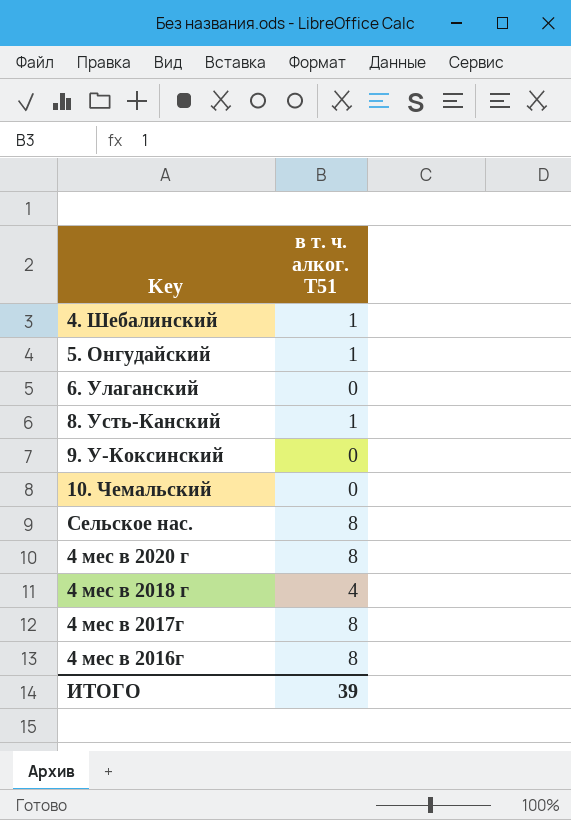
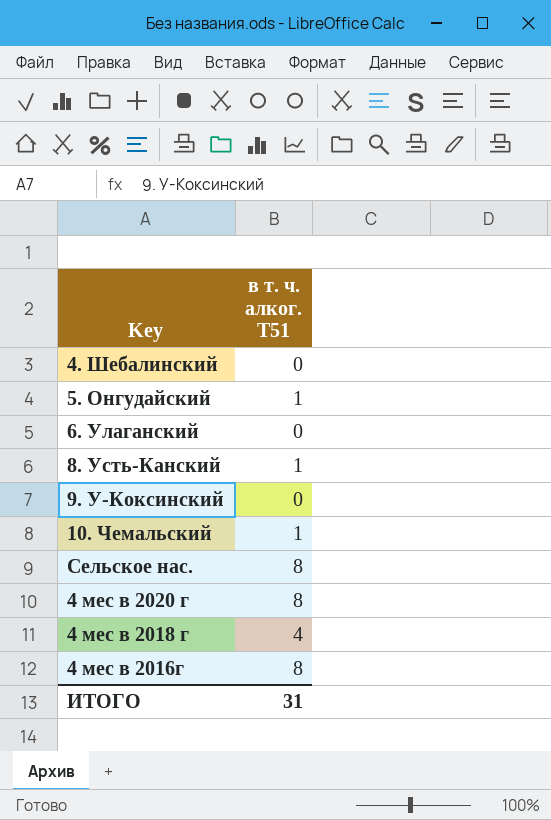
row 4 мес в 2017г: 8 -> none
4. Шебалинский | в т. ч. алког. T51: 1 -> 0
10. Чемальский | в т. ч. алког. T51: 0 -> 1
ИТОГО | в т. ч. алког. T51: 39 -> 31

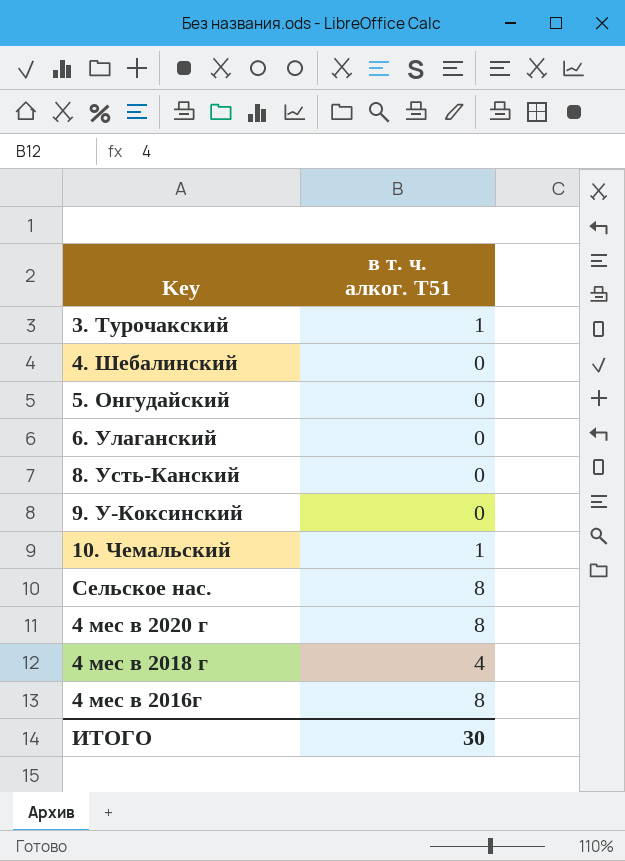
row 3. Турочакский: none -> 1
5. Онгудайский | в т. ч. алког. T51: 1 -> 0
8. Усть-Канский | в т. ч. алког. T51: 1 -> 0
ИТОГО | в т. ч. алког. T51: 31 -> 30

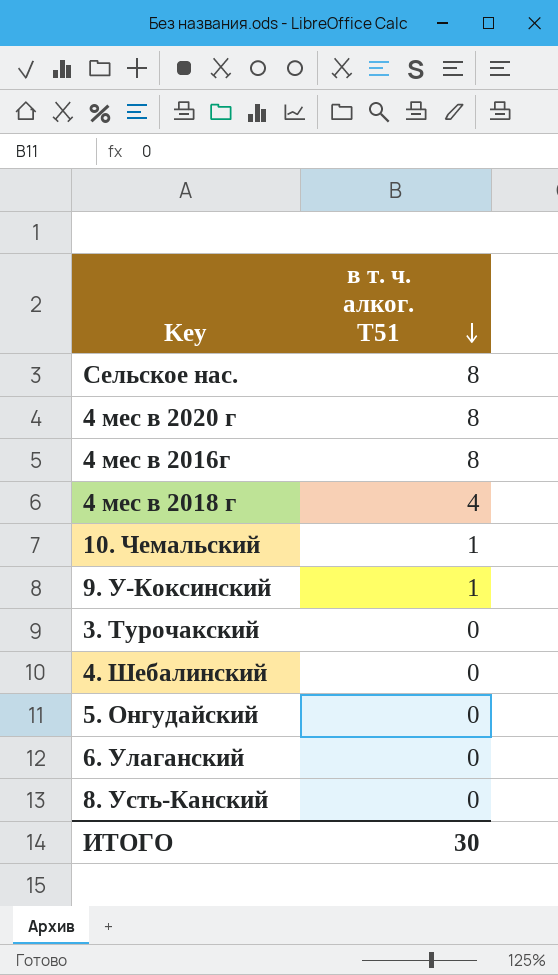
row order: none -> в т. ч. алког. T51 descending
9. У-Коксинский | в т. ч. алког. T51: 0 -> 1
3. Турочакский | в т. ч. алког. T51: 1 -> 0

